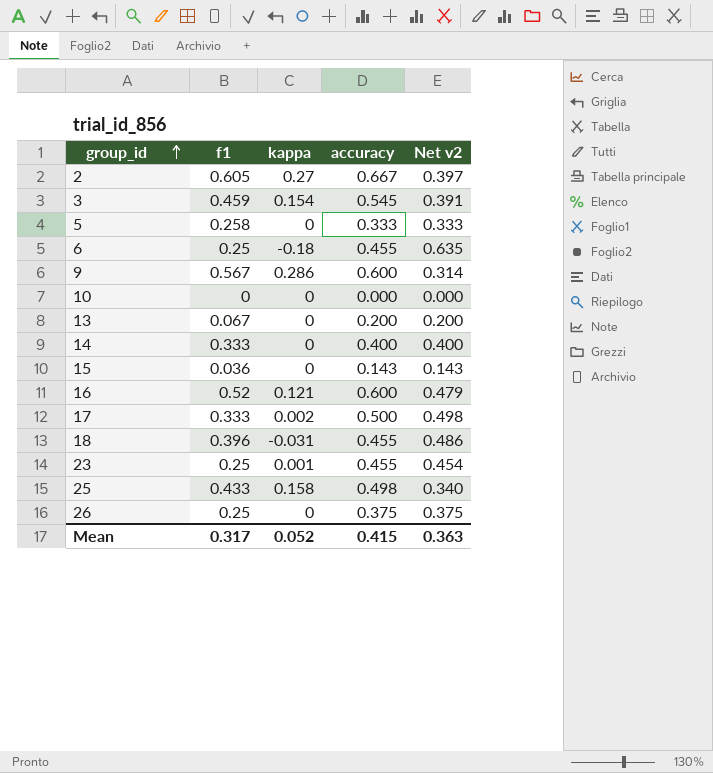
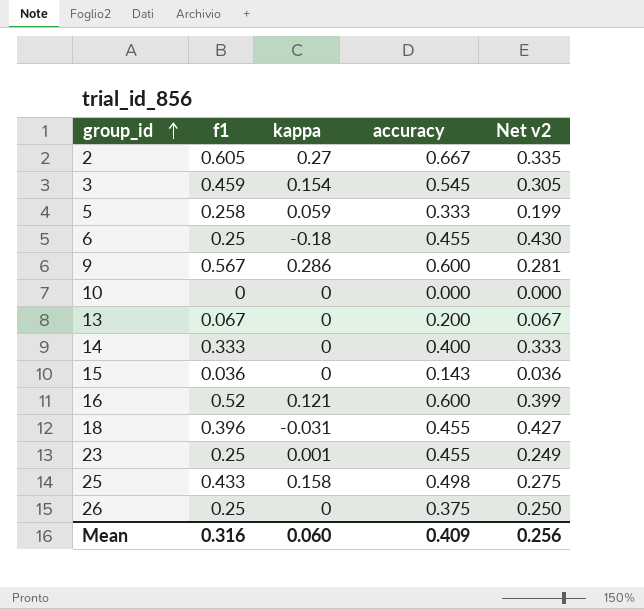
column Net v2 | formula: [accuracy] - [kappa] -> [f1] - [kappa]
row 17: 0.333 | 0.002 | 0.500 | 0.498 -> none
5 | kappa: 0 -> 0.059
Mean | f1: 0.317 -> 0.316
Mean | kappa: 0.052 -> 0.060
Mean | accuracy: 0.415 -> 0.409
Mean | Net v2: 0.363 -> 0.256

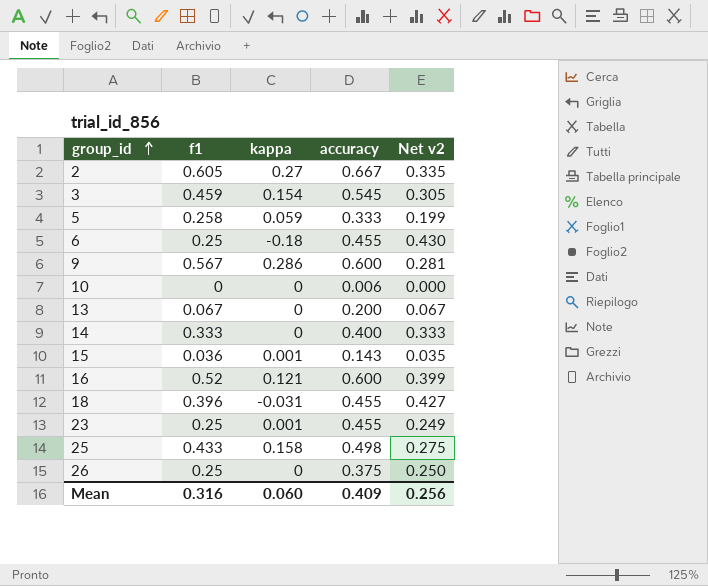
10 | accuracy: 0.000 -> 0.006
15 | kappa: 0 -> 0.001
15 | Net v2: 0.036 -> 0.035

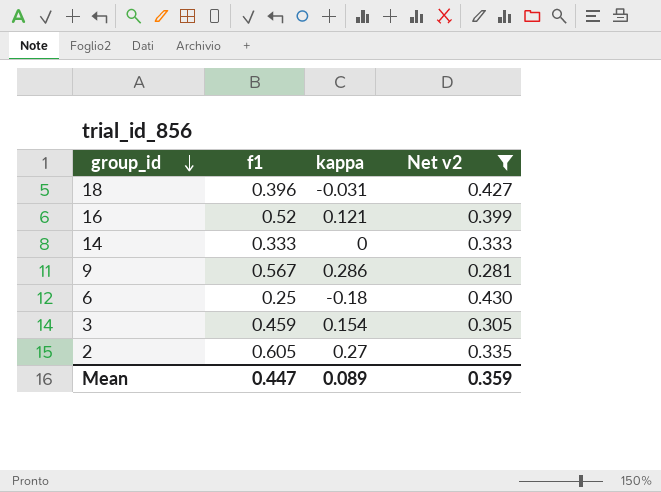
filter: none -> Net v2 >= 0.281
row order: group_id ascending -> group_id descending
column accuracy | position: 4 -> none
Mean | f1: 0.316 -> 0.447
Mean | kappa: 0.060 -> 0.089
Mean | Net v2: 0.256 -> 0.359

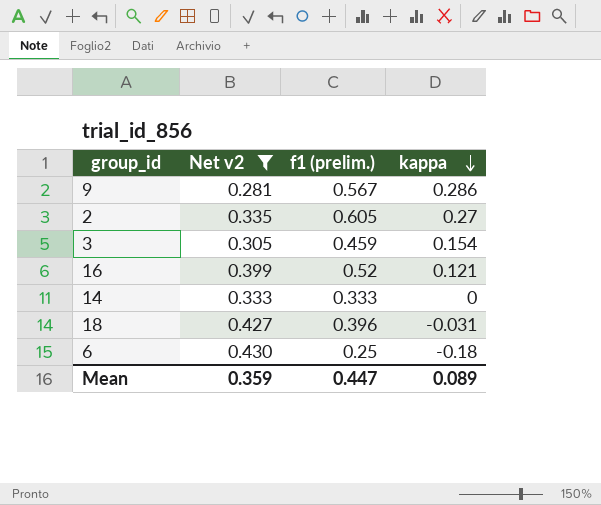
row order: group_id descending -> kappa descending
column Net v2 | position: 4 -> 2
column name: f1 -> f1 (prelim.)

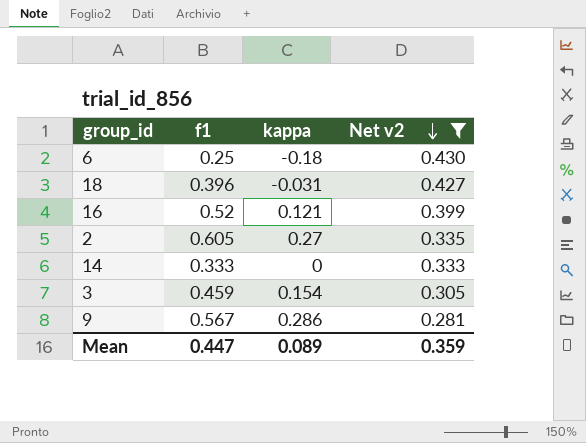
row order: kappa descending -> Net v2 descending
column name: f1 (prelim.) -> f1
column Net v2 | position: 2 -> 4

